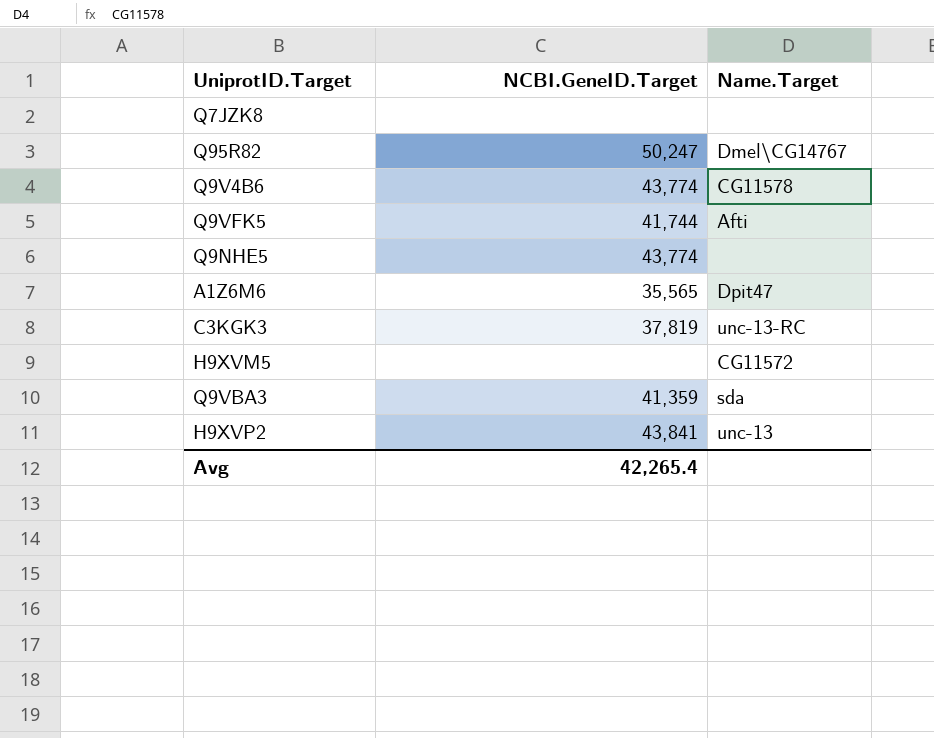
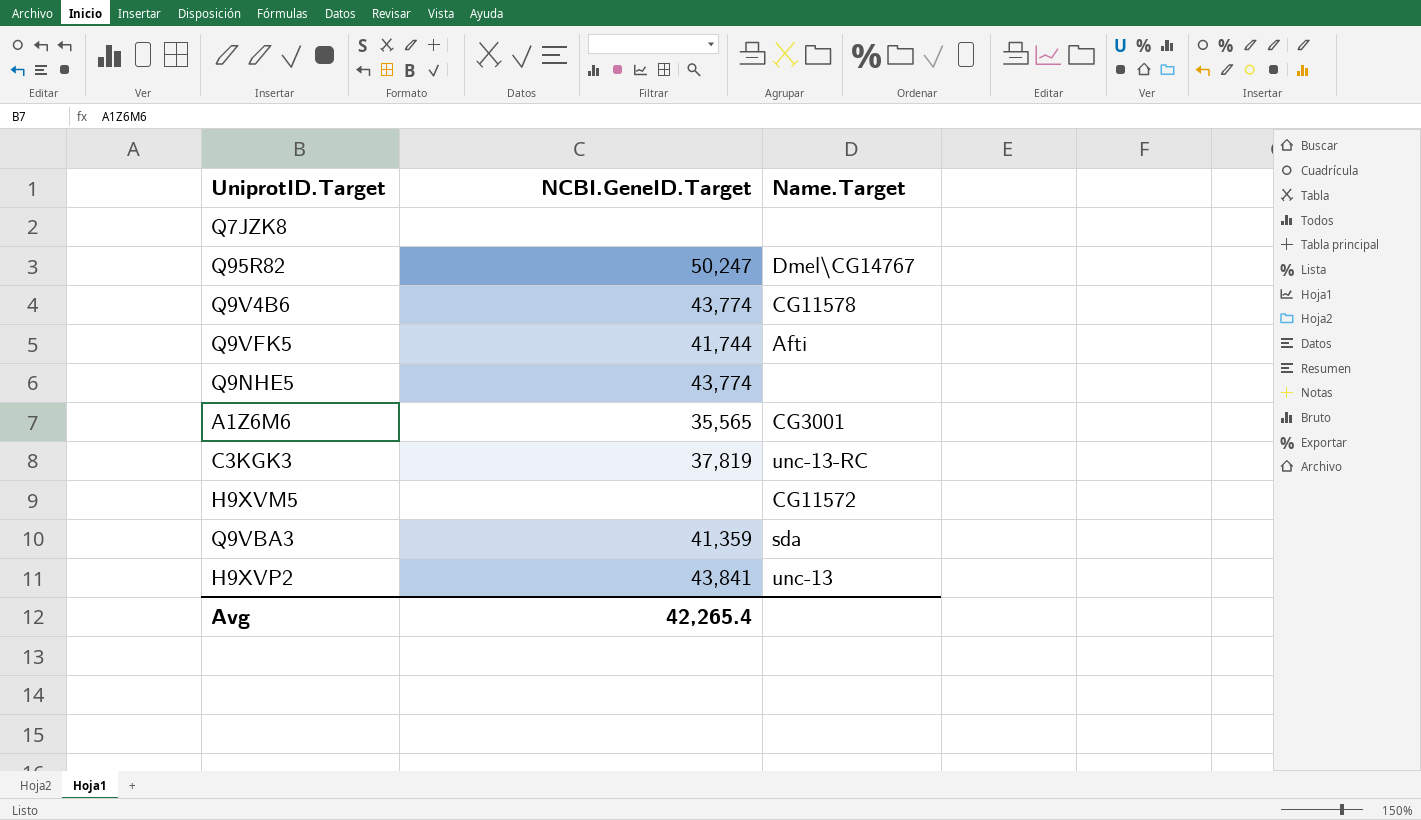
A1Z6M6 | Name.Target: Dpit47 -> CG3001

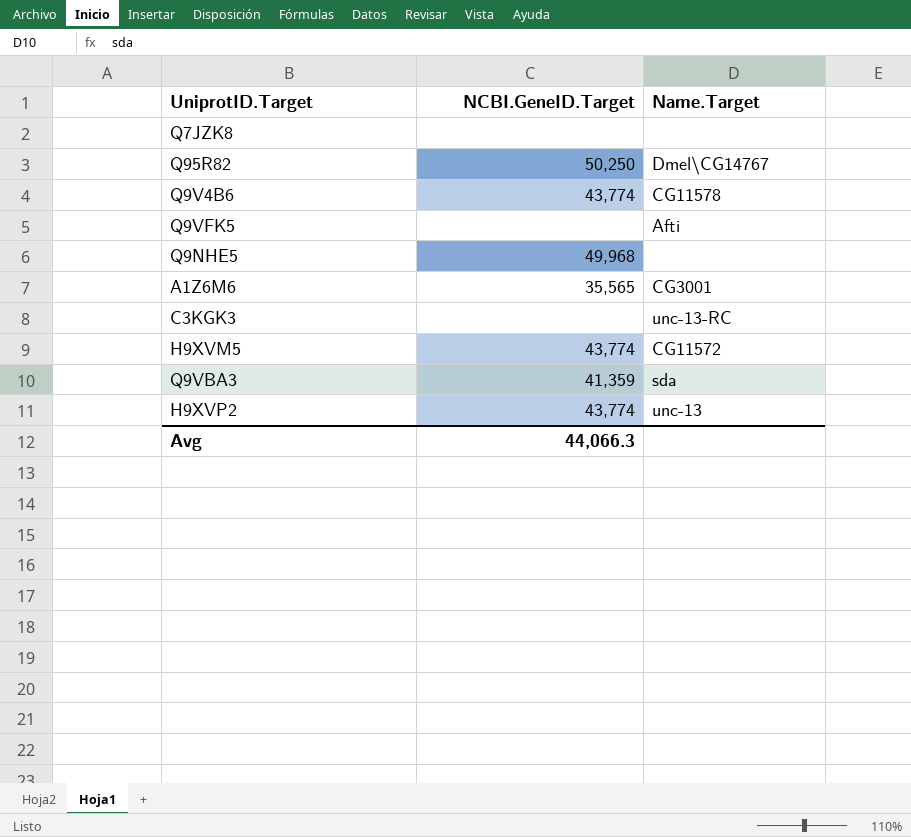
Q95R82 | NCBI.GeneID.Target: 50,247 -> 50,250
Q9VFK5 | NCBI.GeneID.Target: 41,744 -> none
Q9NHE5 | NCBI.GeneID.Target: 43,774 -> 49,968
C3KGK3 | NCBI.GeneID.Target: 37,819 -> none
H9XVM5 | NCBI.GeneID.Target: none -> 43,774
H9XVP2 | NCBI.GeneID.Target: 43,841 -> 43,774
Avg | NCBI.GeneID.Target: 42,265.4 -> 44,066.3

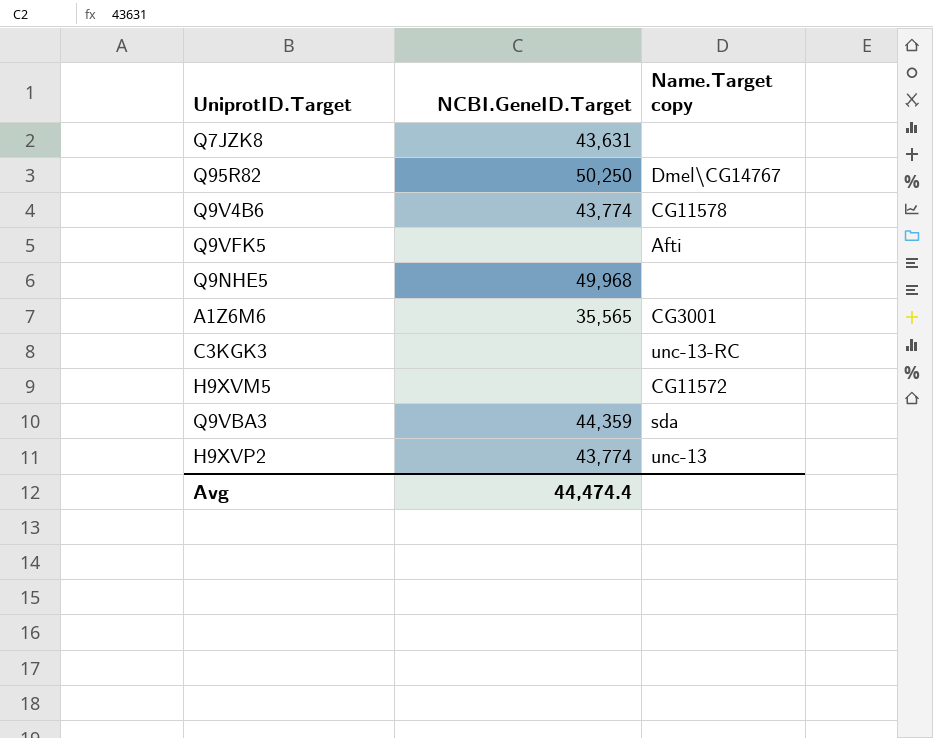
column name: Name.Target -> Name.Target copy
Q7JZK8 | NCBI.GeneID.Target: none -> 43,631
H9XVM5 | NCBI.GeneID.Target: 43,774 -> none
Q9VBA3 | NCBI.GeneID.Target: 41,359 -> 44,359
Avg | NCBI.GeneID.Target: 44,066.3 -> 44,474.4

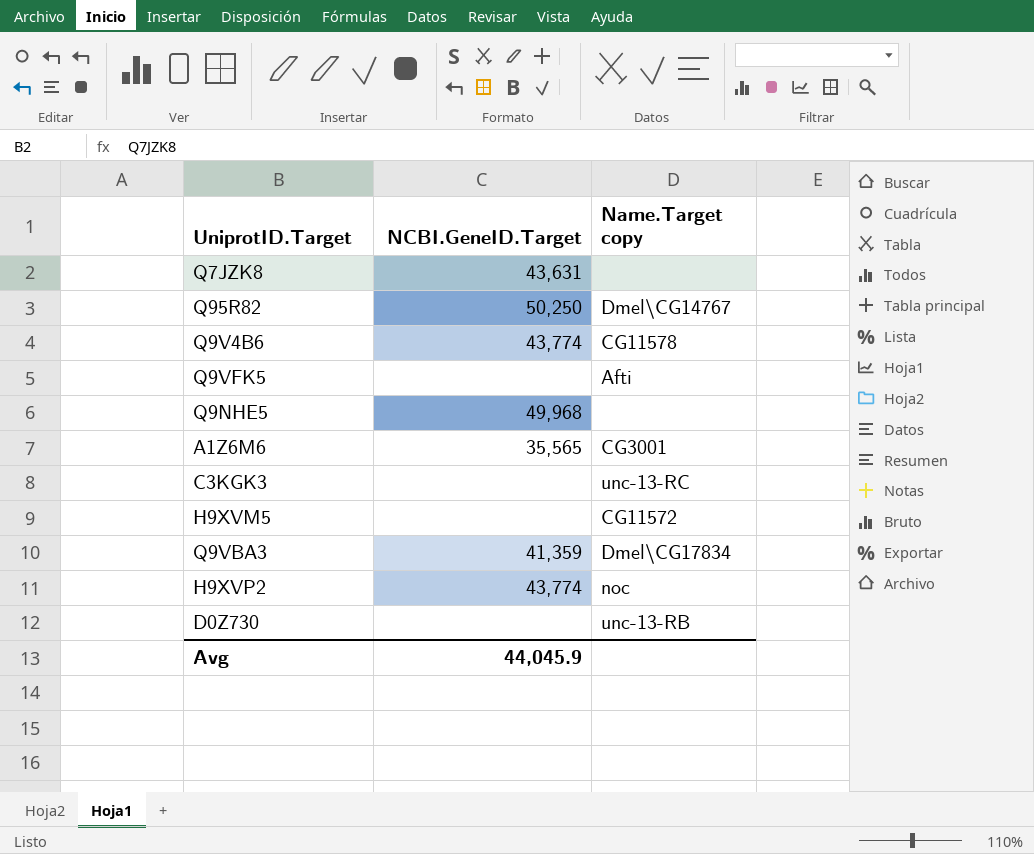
Q9VBA3 | NCBI.GeneID.Target: 44,359 -> 41,359
Q9VBA3 | Name.Target copy: sda -> Dmel\CG17834
H9XVP2 | Name.Target copy: unc-13 -> noc
row D0Z730: none -> none | unc-13-RB
Avg | NCBI.GeneID.Target: 44,474.4 -> 44,045.9

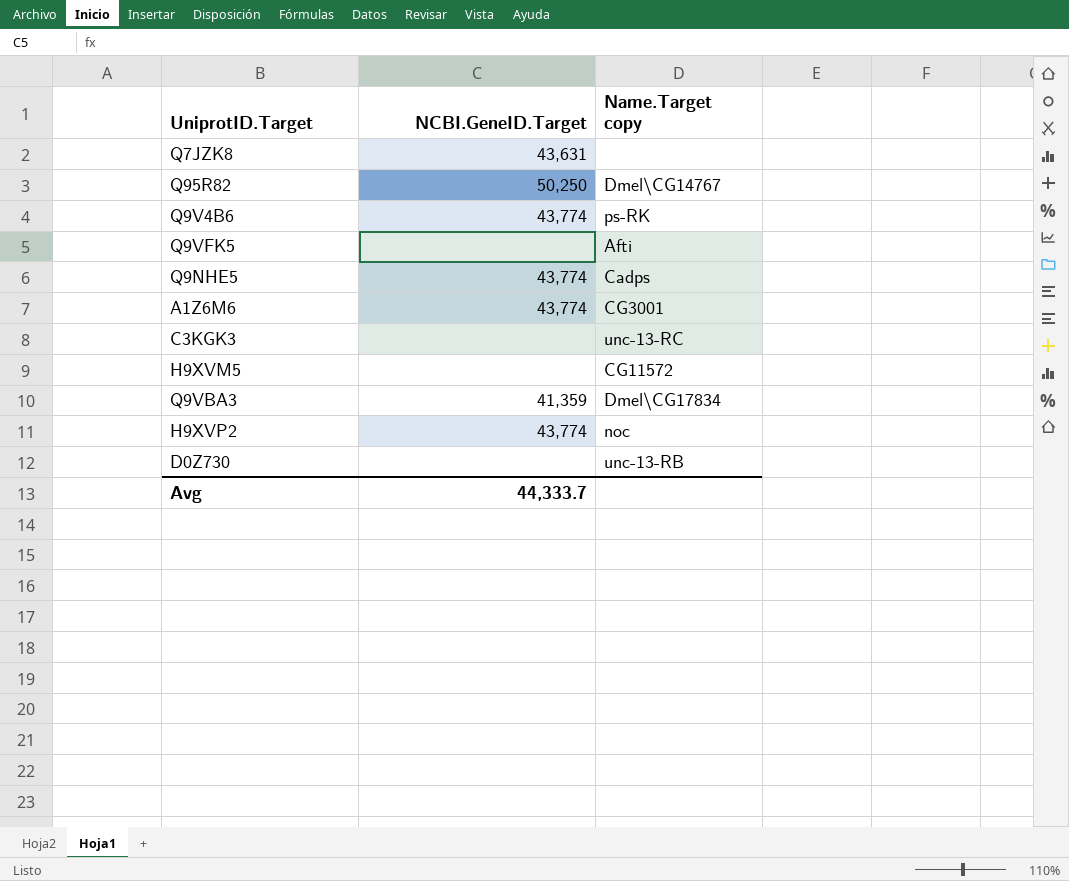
Q9V4B6 | Name.Target copy: CG11578 -> ps-RK
Q9NHE5 | NCBI.GeneID.Target: 49,968 -> 43,774
Q9NHE5 | Name.Target copy: none -> Cadps
A1Z6M6 | NCBI.GeneID.Target: 35,565 -> 43,774
Avg | NCBI.GeneID.Target: 44,045.9 -> 44,333.7

